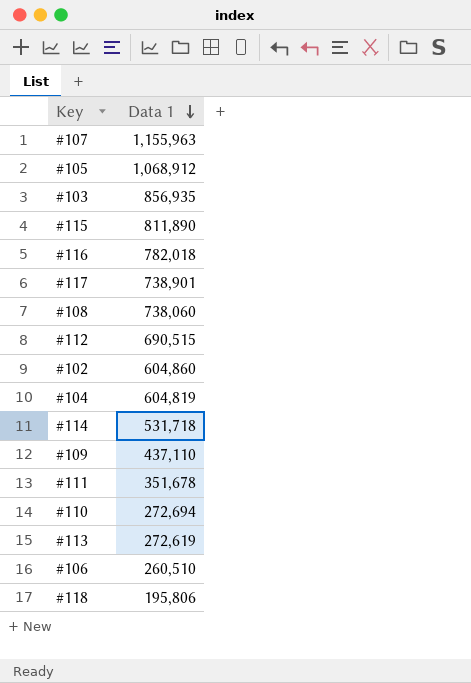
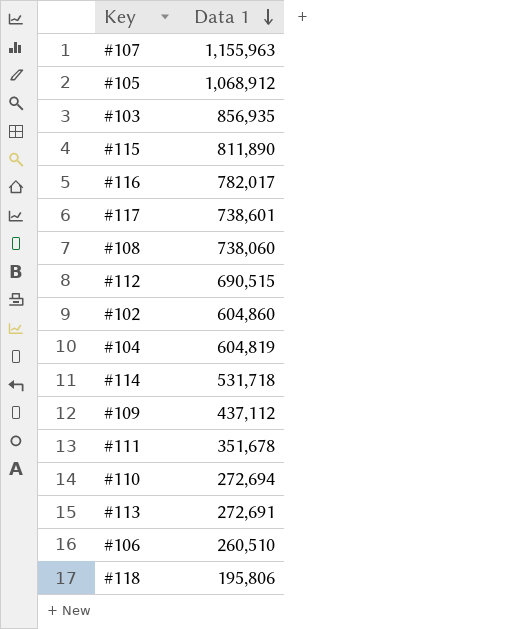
#116 | Data 1: 782,018 -> 782,017
#117 | Data 1: 738,901 -> 738,601
#109 | Data 1: 437,110 -> 437,112
#113 | Data 1: 272,619 -> 272,691

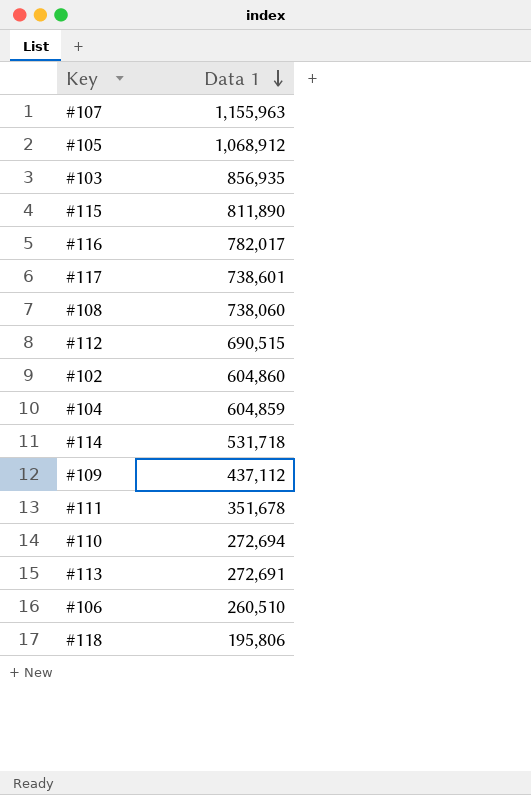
#104 | Data 1: 604,819 -> 604,859

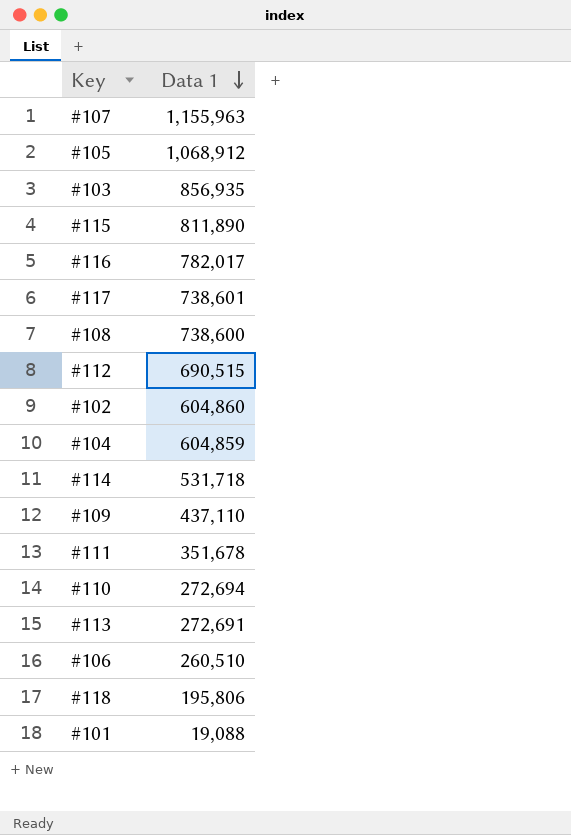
#108 | Data 1: 738,060 -> 738,600
#109 | Data 1: 437,112 -> 437,110
row #101: none -> 19,088

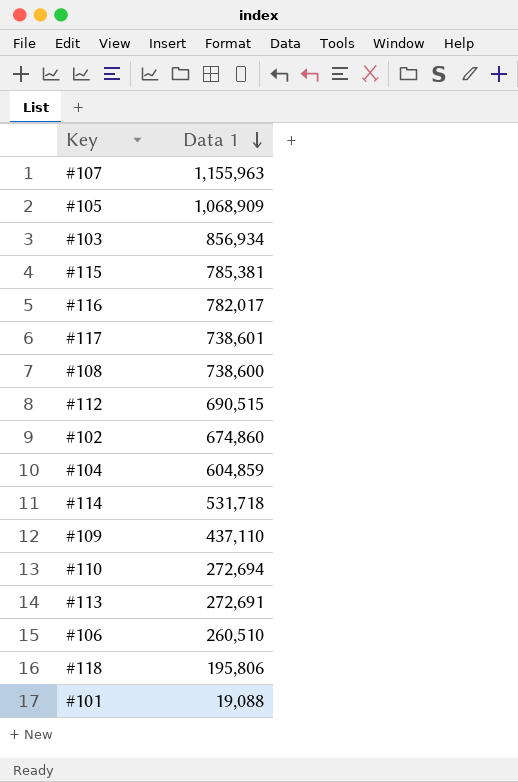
row #111: 351,678 -> none
#105 | Data 1: 1,068,912 -> 1,068,909
#103 | Data 1: 856,935 -> 856,934
#115 | Data 1: 811,890 -> 785,381
#102 | Data 1: 604,860 -> 674,860

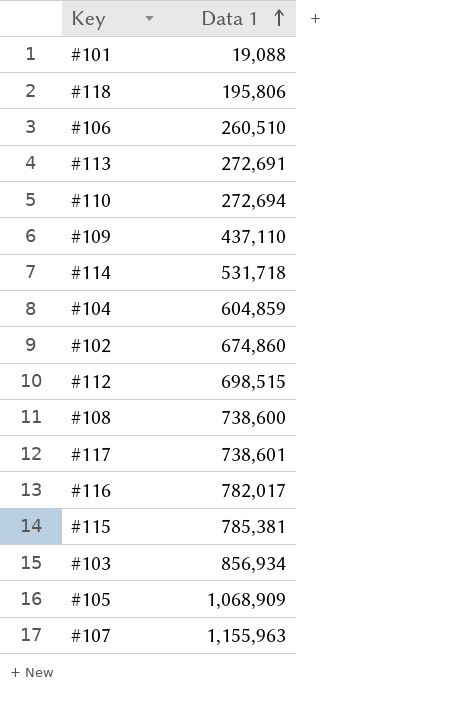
row order: Data 1 descending -> Data 1 ascending
#112 | Data 1: 690,515 -> 698,515

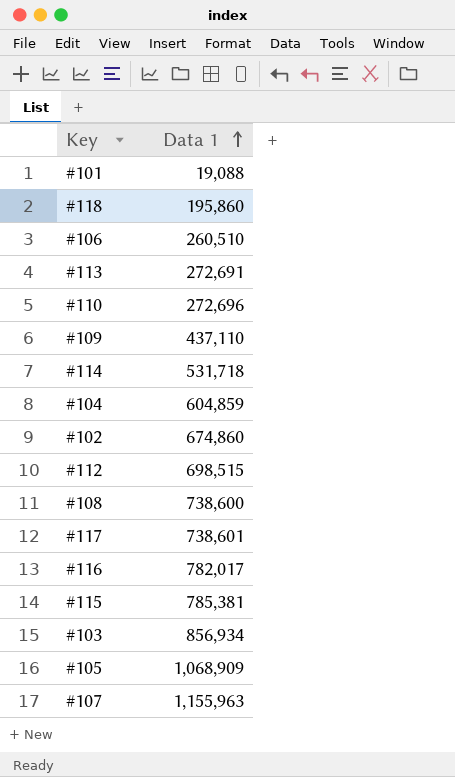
#118 | Data 1: 195,806 -> 195,860
#110 | Data 1: 272,694 -> 272,696

